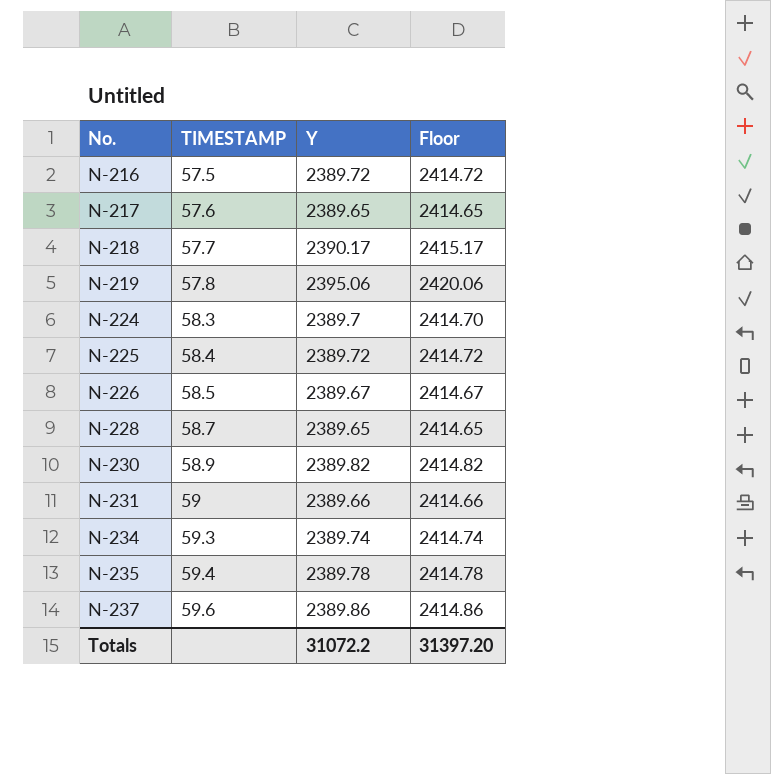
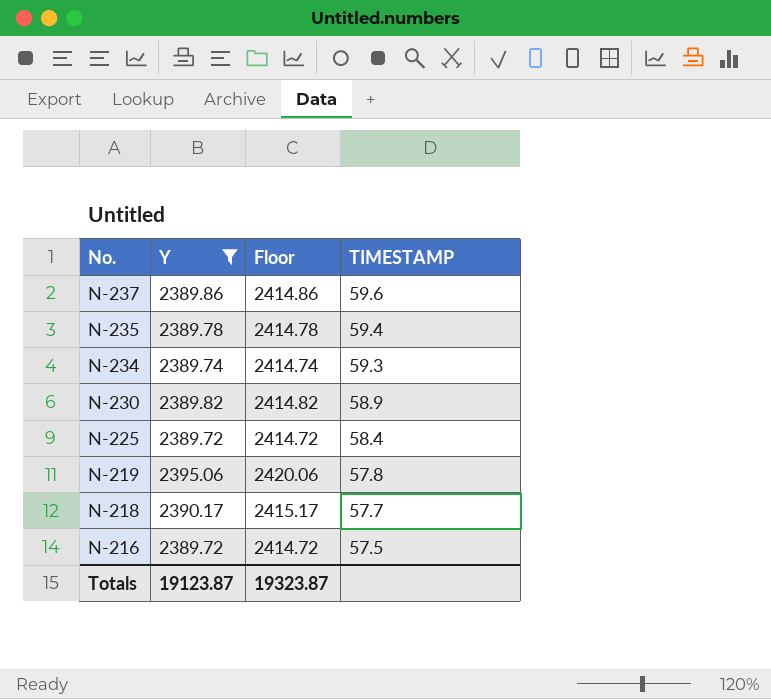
filter: none -> Y >= 2389.72
row order: No. ascending -> No. descending
column TIMESTAMP | position: 2 -> 4
Totals | Y: 31072.2 -> 19123.87
Totals | Floor: 31397.20 -> 19323.87

